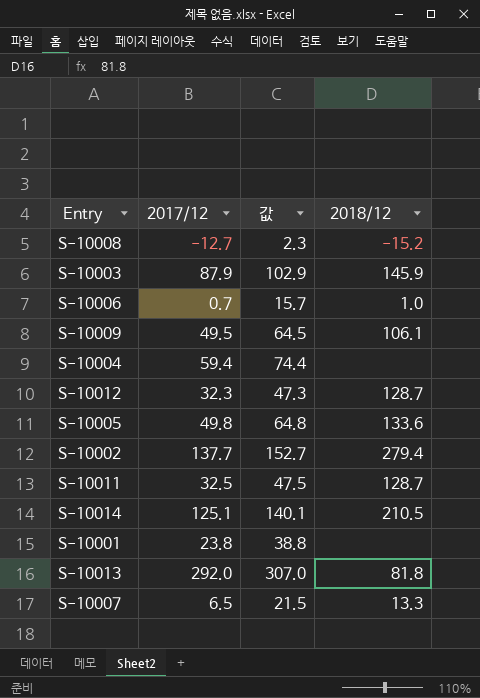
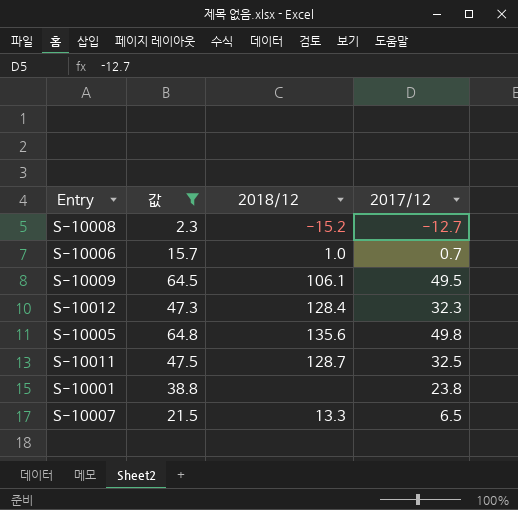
filter: none -> 값 <= 64.8
column 2017/12 | position: 2 -> 4
S-10012 | 2018/12: 128.7 -> 128.4
S-10005 | 2018/12: 133.6 -> 135.6

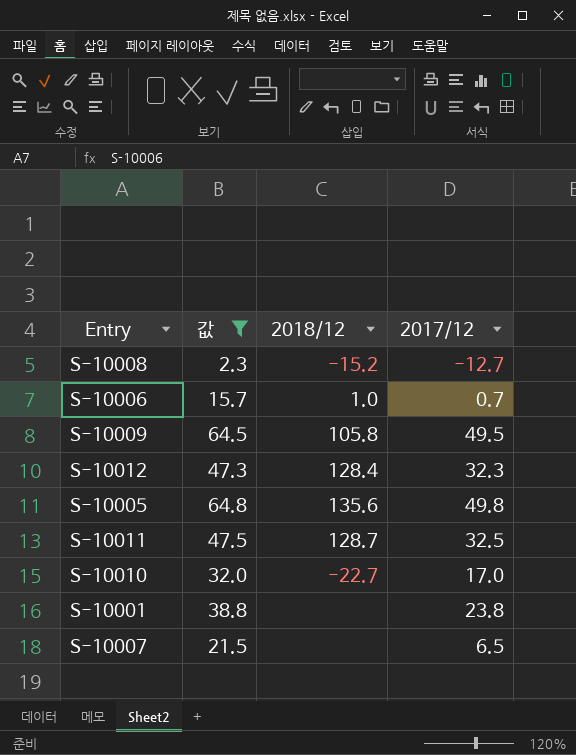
S-10009 | 2018/12: 106.1 -> 105.8
row S-10010: none -> 32.0 | -22.7 | 17.0
S-10007 | 2018/12: 13.3 -> none

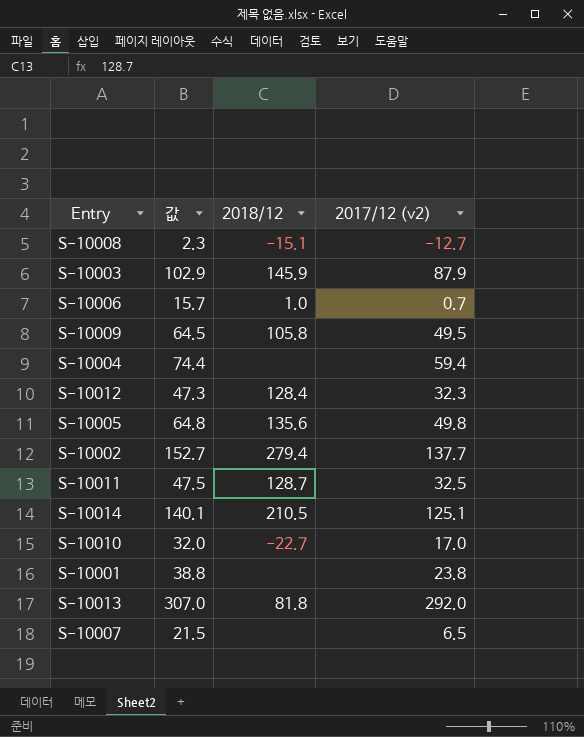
filter: 값 <= 64.8 -> none
column name: 2017/12 -> 2017/12 (v2)
S-10008 | 2018/12: -15.2 -> -15.1

